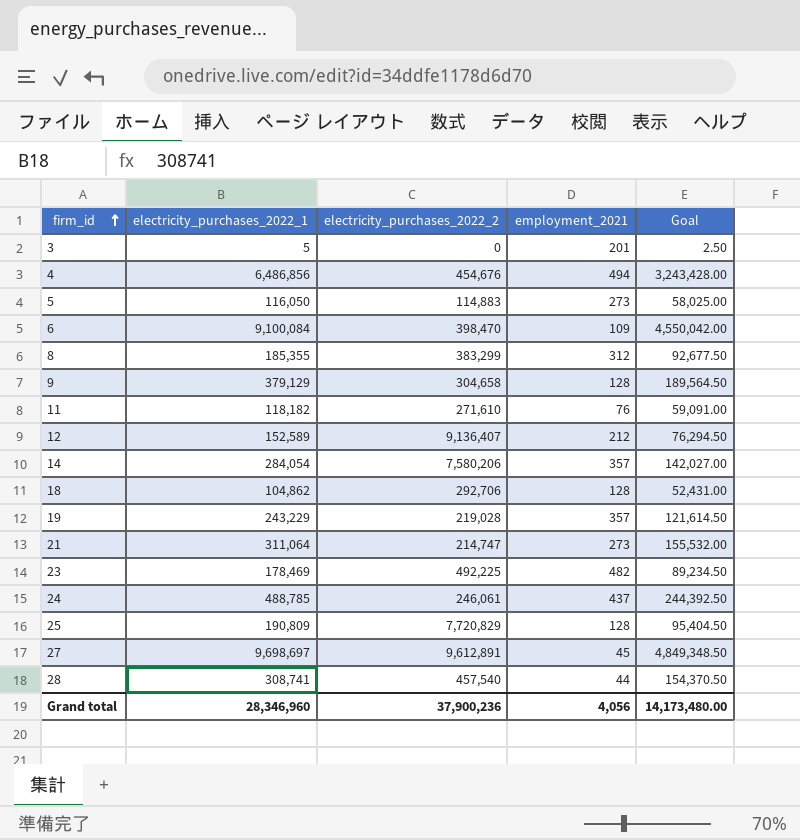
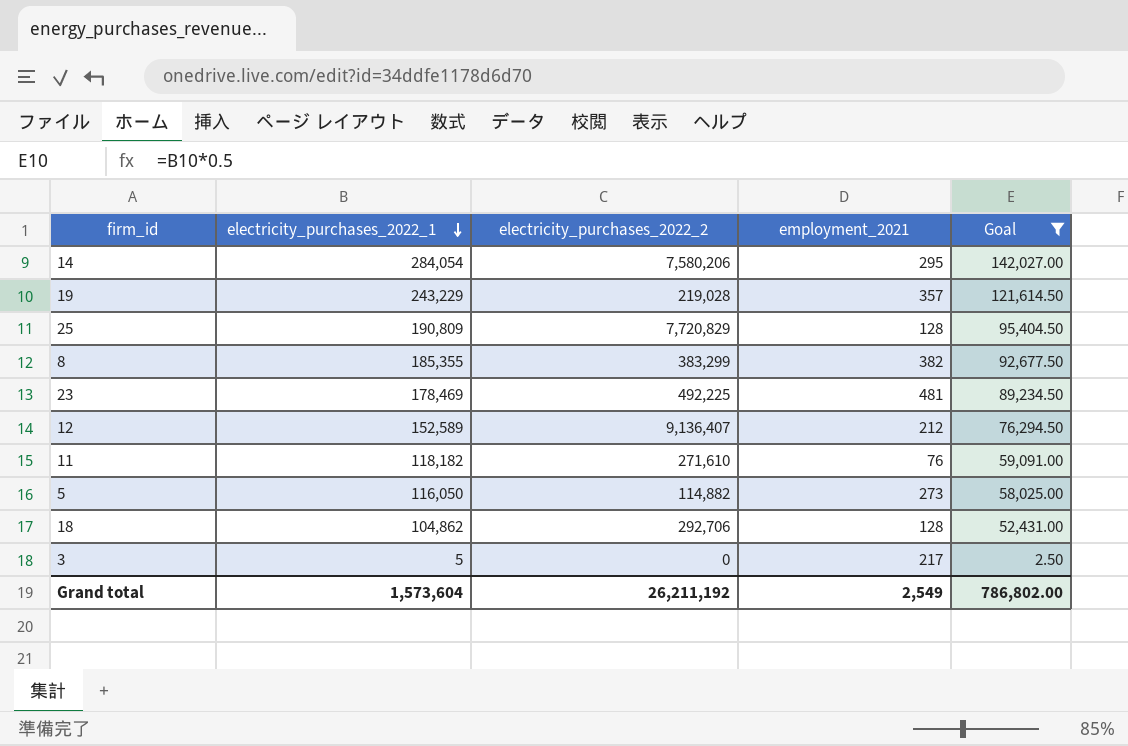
filter: none -> Goal <= 142,027.00
row order: firm_id ascending -> electricity_purchases_2022_1 descending
14 | employment_2021: 357 -> 295
8 | employment_2021: 312 -> 382
23 | employment_2021: 482 -> 481
5 | electricity_purchases_2022_2: 114,883 -> 114,882
3 | employment_2021: 201 -> 217
Grand total | electricity_purchases_2022_1: 28,346,960 -> 1,573,604
Grand total | electricity_purchases_2022_2: 37,900,236 -> 26,211,192
Grand total | employment_2021: 4,056 -> 2,549
Grand total | Goal: 14,173,480.00 -> 786,802.00

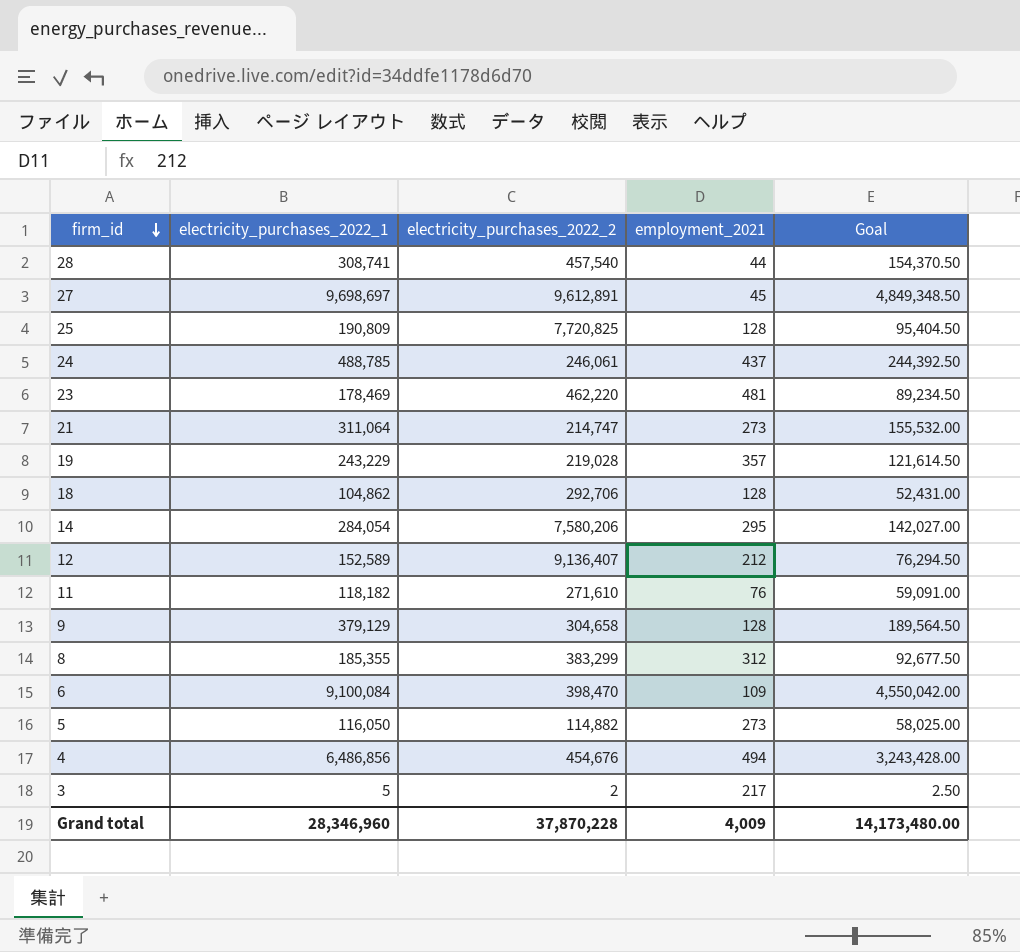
filter: Goal <= 142,027.00 -> none
row order: electricity_purchases_2022_1 descending -> firm_id descending
25 | electricity_purchases_2022_2: 7,720,829 -> 7,720,825
23 | electricity_purchases_2022_2: 492,225 -> 462,220
8 | employment_2021: 382 -> 312
3 | electricity_purchases_2022_2: 0 -> 2
Grand total | electricity_purchases_2022_1: 1,573,604 -> 28,346,960
Grand total | electricity_purchases_2022_2: 26,211,192 -> 37,870,228
Grand total | employment_2021: 2,549 -> 4,009
Grand total | Goal: 786,802.00 -> 14,173,480.00

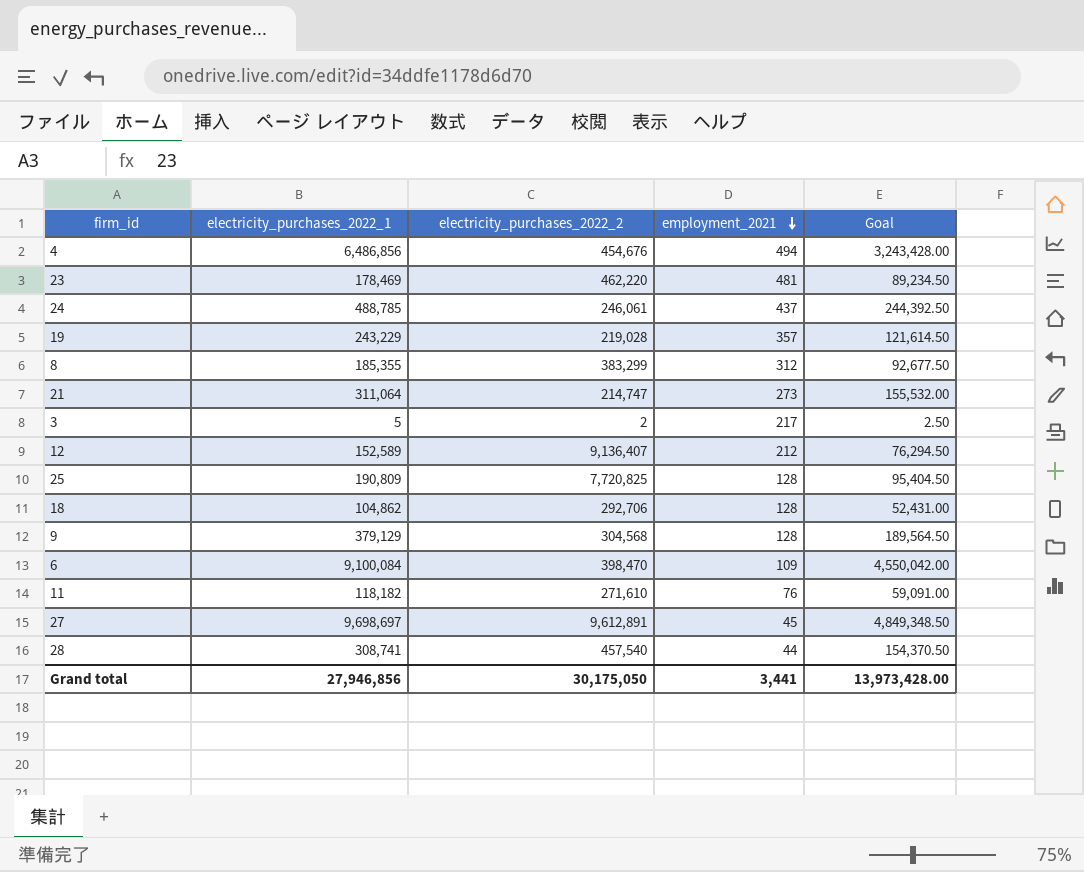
row order: firm_id descending -> employment_2021 descending
row 14: 284,054 | 7,580,206 | 295 | 142,027.00 -> none
row 5: 116,050 | 114,882 | 273 | 58,025.00 -> none
9 | electricity_purchases_2022_2: 304,658 -> 304,568
Grand total | electricity_purchases_2022_1: 28,346,960 -> 27,946,856
Grand total | electricity_purchases_2022_2: 37,870,228 -> 30,175,050
Grand total | employment_2021: 4,009 -> 3,441
Grand total | Goal: 14,173,480.00 -> 13,973,428.00

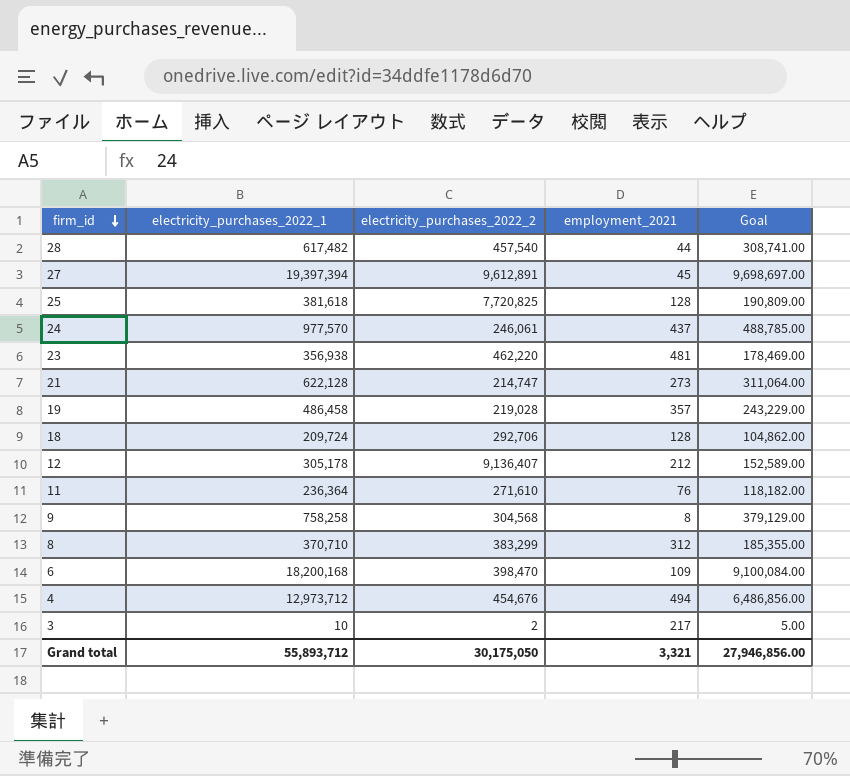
row order: employment_2021 descending -> firm_id descending
28 | electricity_purchases_2022_1: 308,741 -> 617,482
28 | Goal: 154,370.50 -> 308,741.00
27 | electricity_purchases_2022_1: 9,698,697 -> 19,397,394
27 | Goal: 4,849,348.50 -> 9,698,697.00
25 | electricity_purchases_2022_1: 190,809 -> 381,618
25 | Goal: 95,404.50 -> 190,809.00
24 | electricity_purchases_2022_1: 488,785 -> 977,570
24 | Goal: 244,392.50 -> 488,785.00
23 | electricity_purchases_2022_1: 178,469 -> 356,938
23 | Goal: 89,234.50 -> 178,469.00
21 | electricity_purchases_2022_1: 311,064 -> 622,128
21 | Goal: 155,532.00 -> 311,064.00
19 | electricity_purchases_2022_1: 243,229 -> 486,458
19 | Goal: 121,614.50 -> 243,229.00
18 | electricity_purchases_2022_1: 104,862 -> 209,724
18 | Goal: 52,431.00 -> 104,862.00
12 | electricity_purchases_2022_1: 152,589 -> 305,178
12 | Goal: 76,294.50 -> 152,589.00
11 | electricity_purchases_2022_1: 118,182 -> 236,364
11 | Goal: 59,091.00 -> 118,182.00
9 | electricity_purchases_2022_1: 379,129 -> 758,258
9 | employment_2021: 128 -> 8
9 | Goal: 189,564.50 -> 379,129.00
8 | electricity_purchases_2022_1: 185,355 -> 370,710
8 | Goal: 92,677.50 -> 185,355.00
6 | electricity_purchases_2022_1: 9,100,084 -> 18,200,168
6 | Goal: 4,550,042.00 -> 9,100,084.00
4 | electricity_purchases_2022_1: 6,486,856 -> 12,973,712
4 | Goal: 3,243,428.00 -> 6,486,856.00
3 | electricity_purchases_2022_1: 5 -> 10
3 | Goal: 2.50 -> 5.00
Grand total | electricity_purchases_2022_1: 27,946,856 -> 55,893,712
Grand total | employment_2021: 3,441 -> 3,321
Grand total | Goal: 13,973,428.00 -> 27,946,856.00

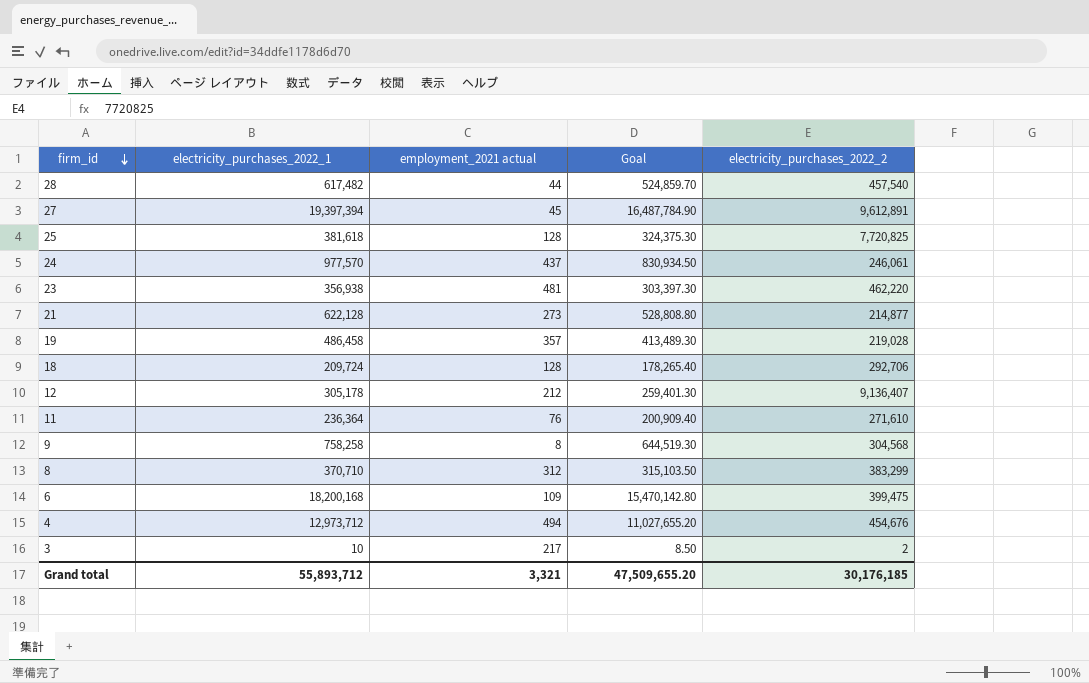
column name: employment_2021 -> employment_2021 actual
column Goal | formula: [electricity_purchases_2022_1] * 0.5 -> [electricity_purchases_2022_1] * 0.85
column electricity_purchases_2022_2 | position: 3 -> 5
21 | electricity_purchases_2022_2: 214,747 -> 214,877
6 | electricity_purchases_2022_2: 398,470 -> 399,475
Grand total | Goal: 27,946,856.00 -> 47,509,655.20
Grand total | electricity_purchases_2022_2: 30,175,050 -> 30,176,185

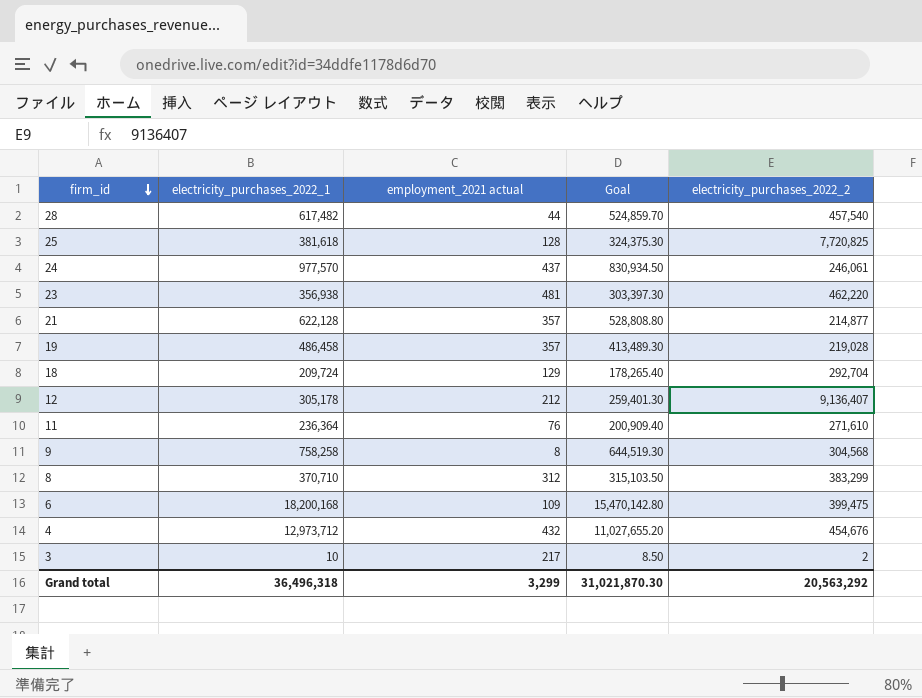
row 27: 19,397,394 | 45 | 16,487,784.90 | 9,612,891 -> none
21 | employment_2021 actual: 273 -> 357
18 | employment_2021 actual: 128 -> 129
18 | electricity_purchases_2022_2: 292,706 -> 292,704
4 | employment_2021 actual: 494 -> 432
Grand total | electricity_purchases_2022_1: 55,893,712 -> 36,496,318
Grand total | employment_2021 actual: 3,321 -> 3,299
Grand total | Goal: 47,509,655.20 -> 31,021,870.30
Grand total | electricity_purchases_2022_2: 30,176,185 -> 20,563,292

